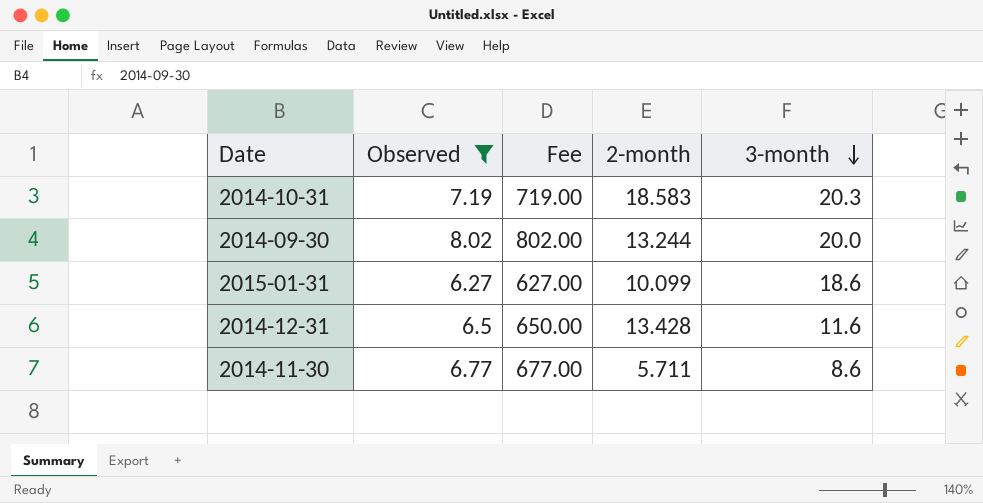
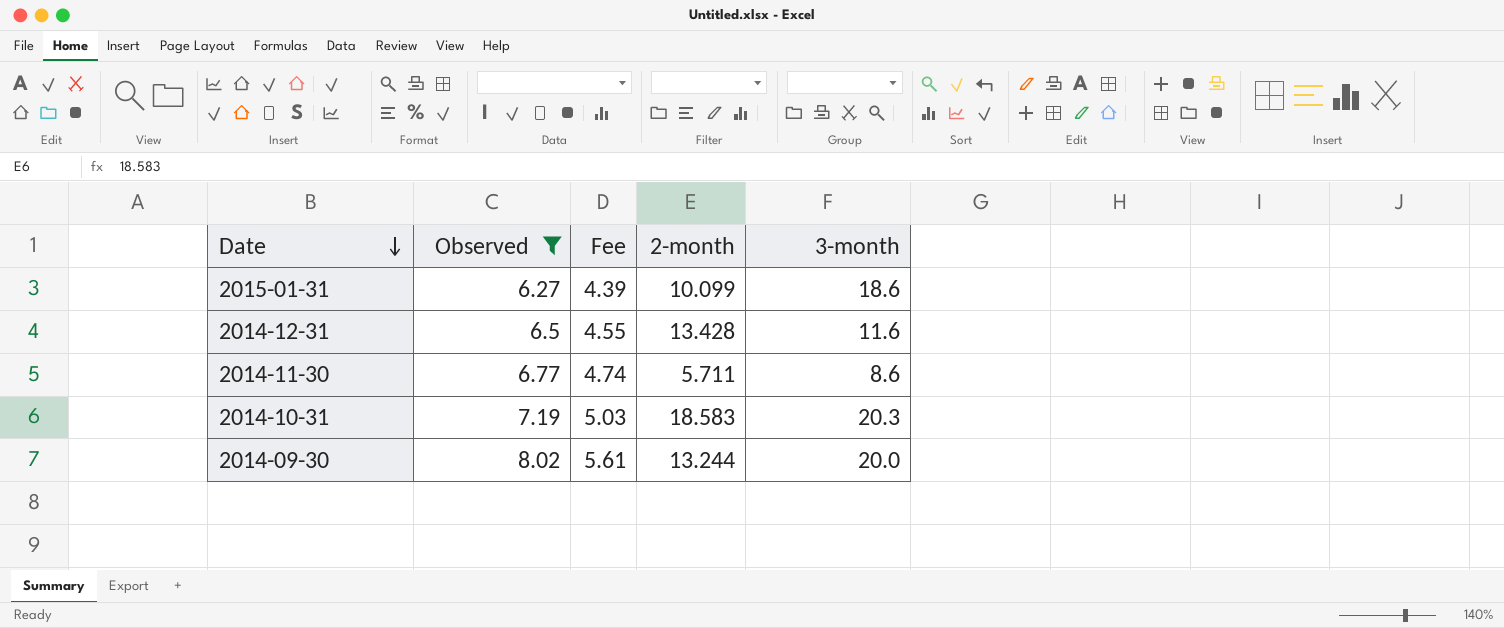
row order: 3-month descending -> Date descending
column Fee | formula: [Observed] * 100 -> [Observed] * 0.7

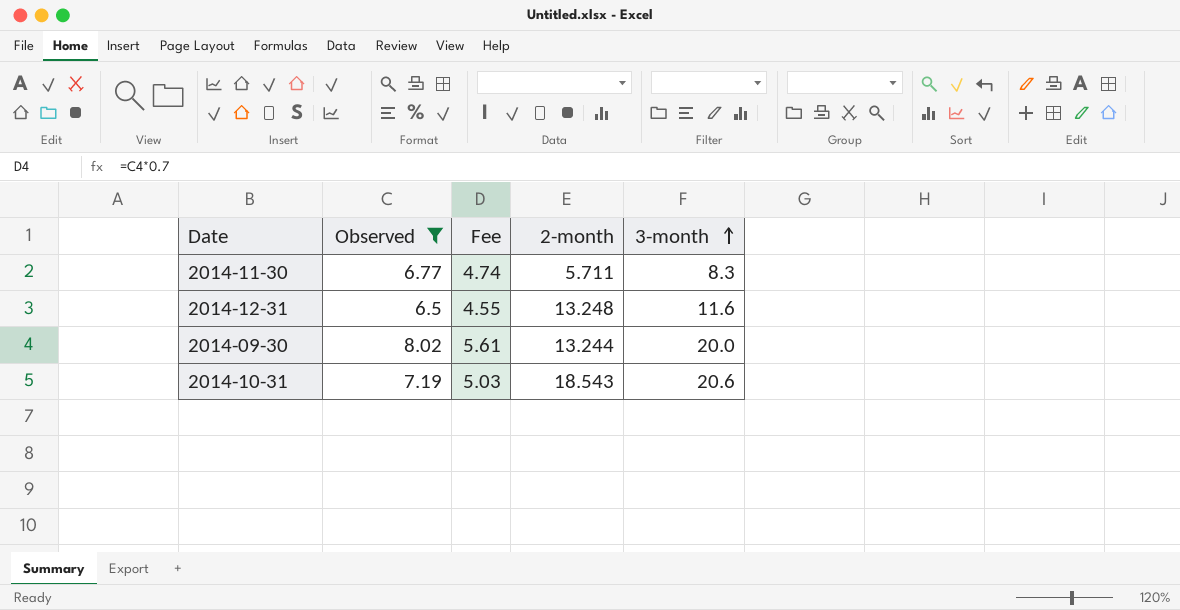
row order: Date descending -> 3-month ascending
row 2015-01-31: 6.27 | 4.39 | 10.099 | 18.6 -> none
2014-11-30 | 3-month: 8.6 -> 8.3
2014-12-31 | 2-month: 13.428 -> 13.248
2014-10-31 | 2-month: 18.583 -> 18.543
2014-10-31 | 3-month: 20.3 -> 20.6

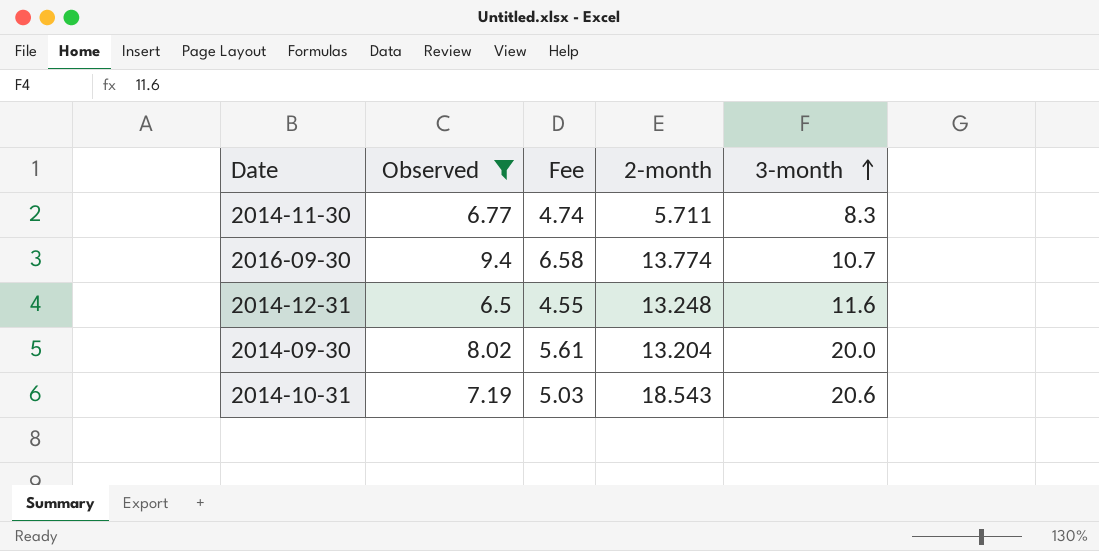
row 2016-09-30: none -> 9.4 | 6.58 | 13.774 | 10.7
2014-09-30 | 2-month: 13.244 -> 13.204

